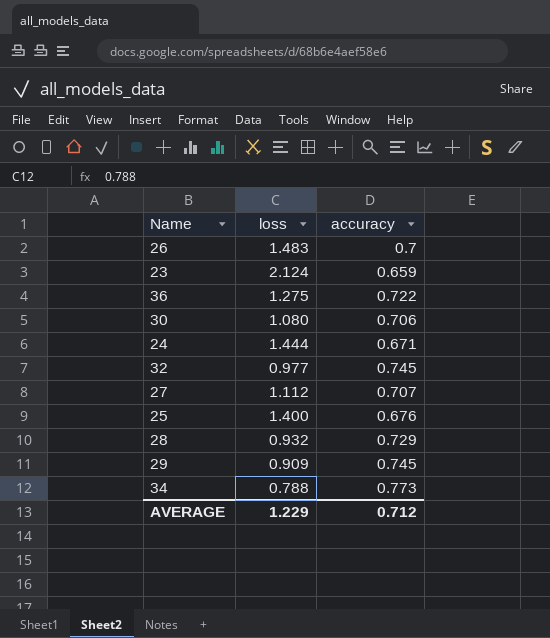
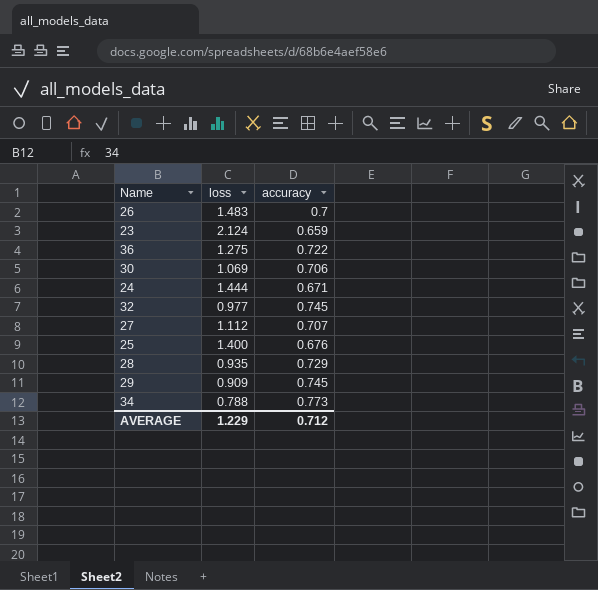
30 | loss: 1.080 -> 1.069
28 | loss: 0.932 -> 0.935

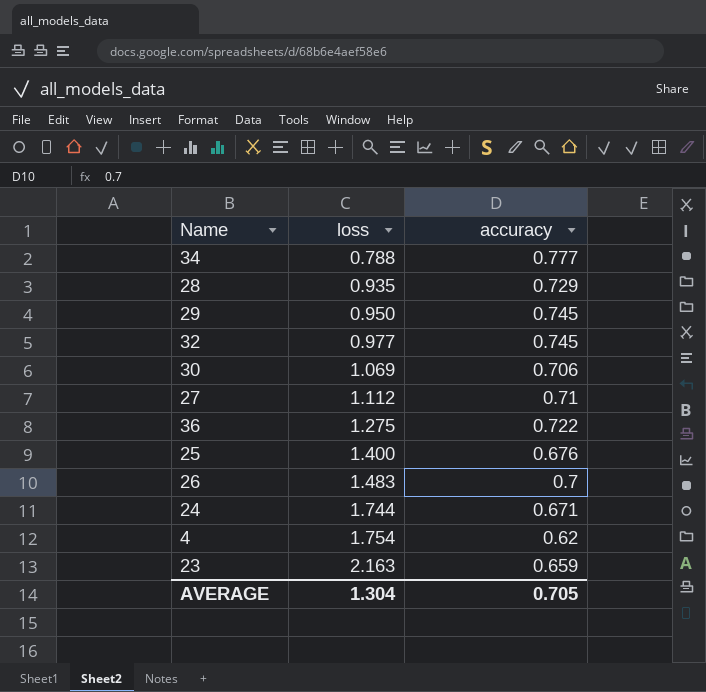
row order: none -> loss ascending
34 | accuracy: 0.773 -> 0.777
29 | loss: 0.909 -> 0.950
27 | accuracy: 0.707 -> 0.71
24 | loss: 1.444 -> 1.744
row 4: none -> 1.754 | 0.62
23 | loss: 2.124 -> 2.163
AVERAGE | loss: 1.229 -> 1.304
AVERAGE | accuracy: 0.712 -> 0.705

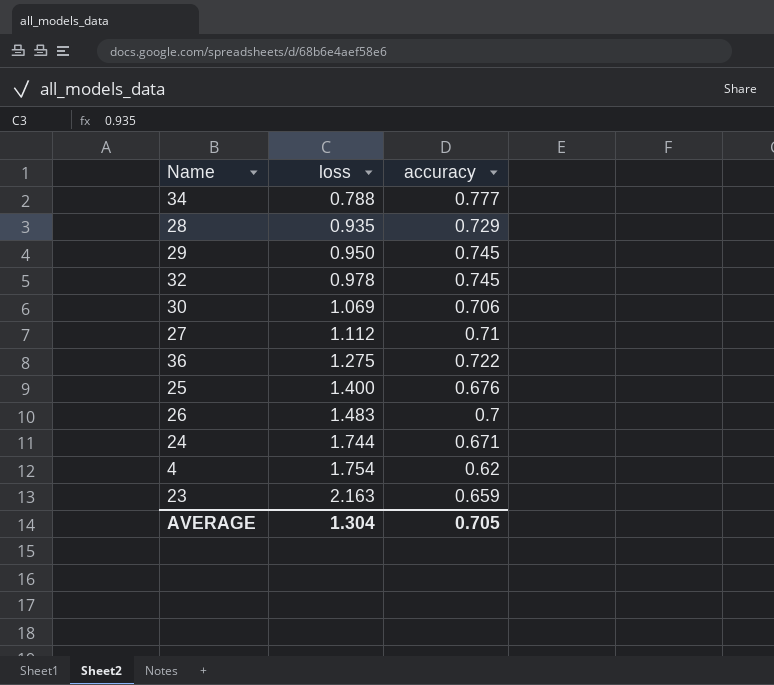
32 | loss: 0.977 -> 0.978

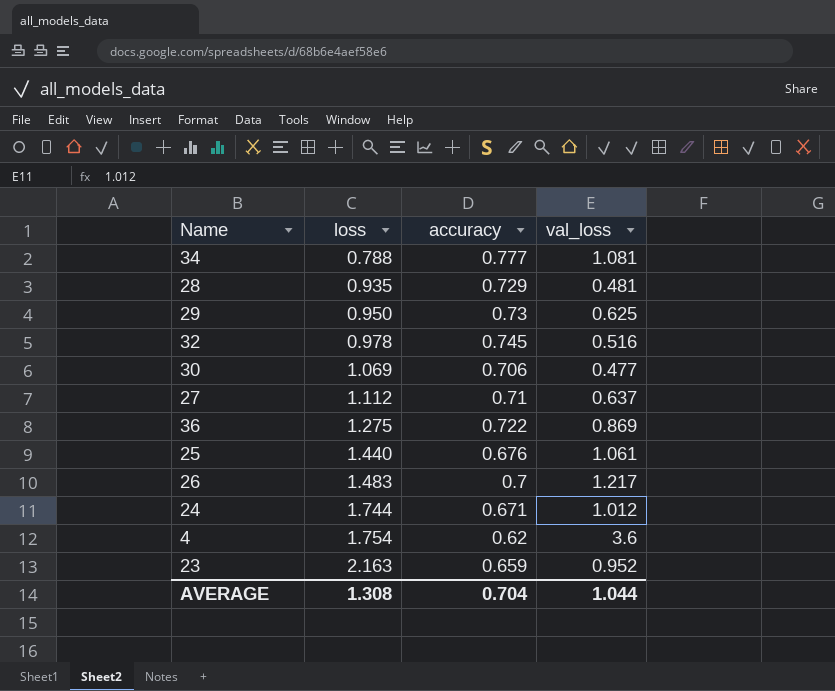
column val_loss | position: none -> 4
29 | accuracy: 0.745 -> 0.73
25 | loss: 1.400 -> 1.440
AVERAGE | loss: 1.304 -> 1.308
AVERAGE | accuracy: 0.705 -> 0.704

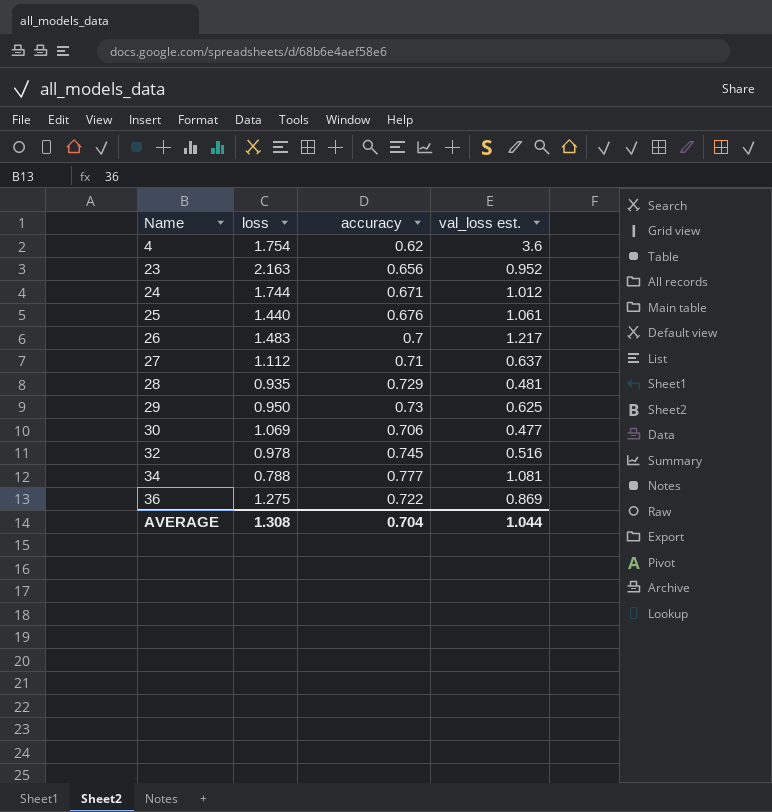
row order: loss ascending -> Name ascending
column name: val_loss -> val_loss est.
23 | accuracy: 0.659 -> 0.656

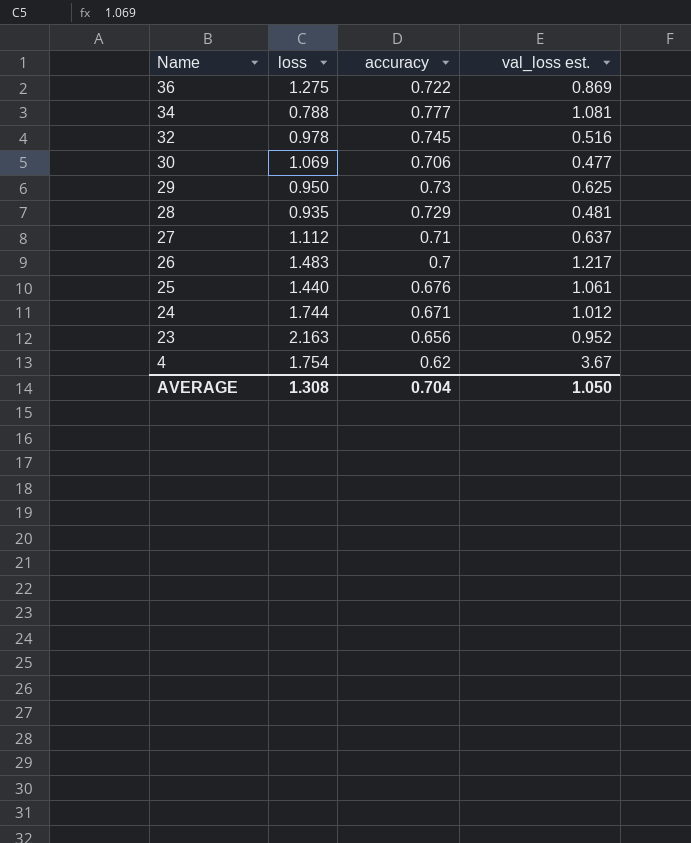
row order: Name ascending -> Name descending
4 | val_loss est.: 3.6 -> 3.67
AVERAGE | val_loss est.: 1.044 -> 1.050

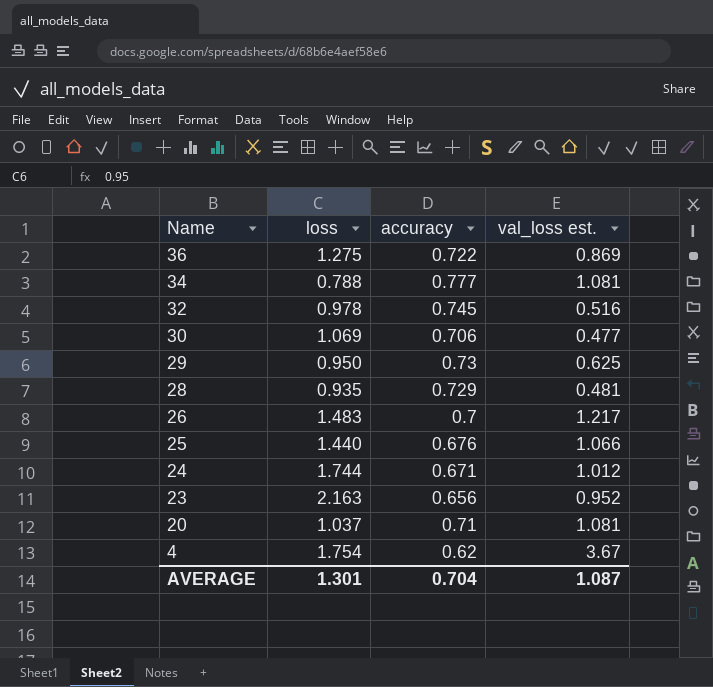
row 27: 1.112 | 0.71 | 0.637 -> none
25 | val_loss est.: 1.061 -> 1.066
row 20: none -> 1.037 | 0.71 | 1.081
AVERAGE | loss: 1.308 -> 1.301
AVERAGE | val_loss est.: 1.050 -> 1.087

